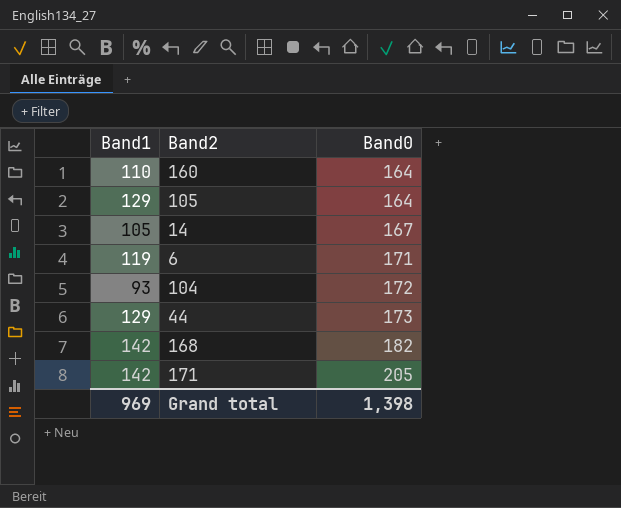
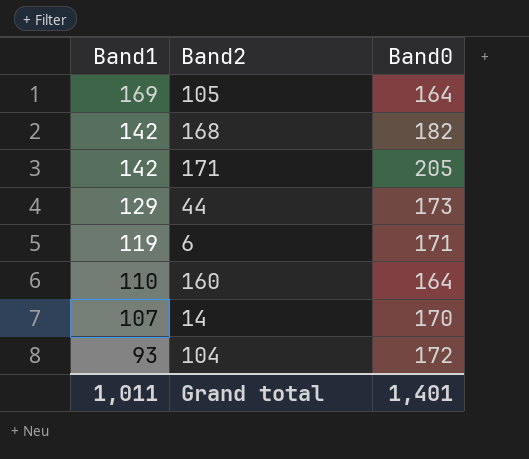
row order: Band0 ascending -> Band1 descending
105 | Band1: 129 -> 169
14 | Band1: 105 -> 107
14 | Band0: 167 -> 170
Grand total | Band1: 969 -> 1,011
Grand total | Band0: 1,398 -> 1,401

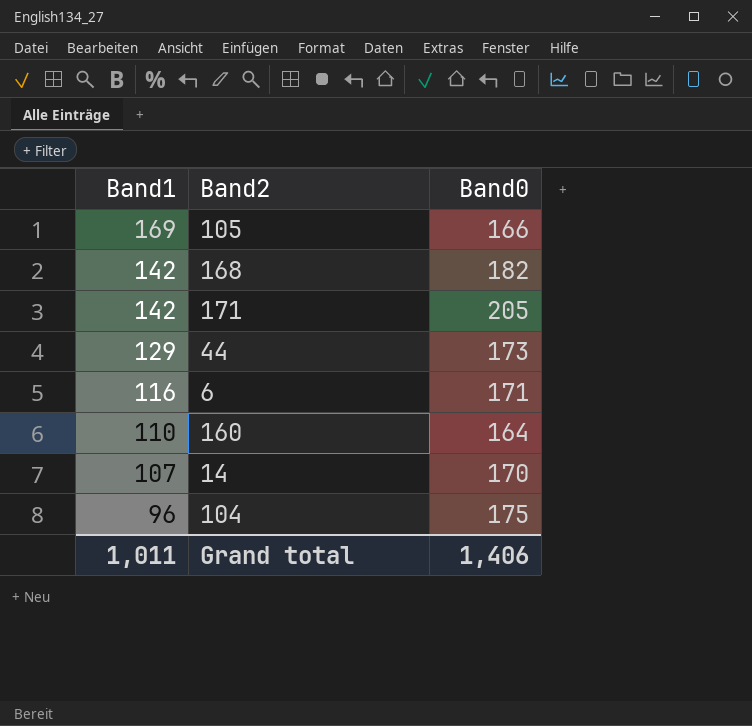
105 | Band0: 164 -> 166
6 | Band1: 119 -> 116
104 | Band1: 93 -> 96
104 | Band0: 172 -> 175
Grand total | Band0: 1,401 -> 1,406

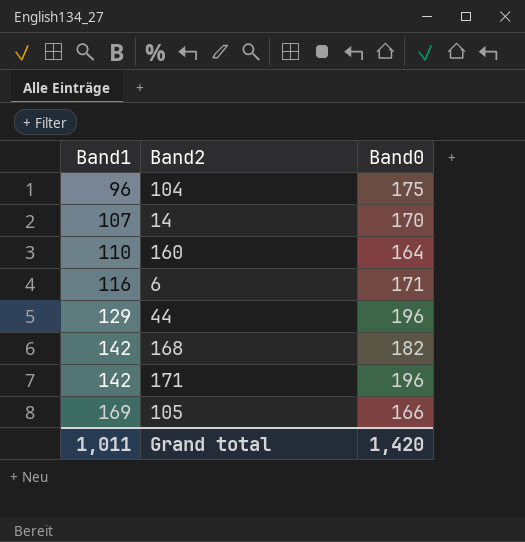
row order: Band1 descending -> Band1 ascending
44 | Band0: 173 -> 196
171 | Band0: 205 -> 196
Grand total | Band0: 1,406 -> 1,420

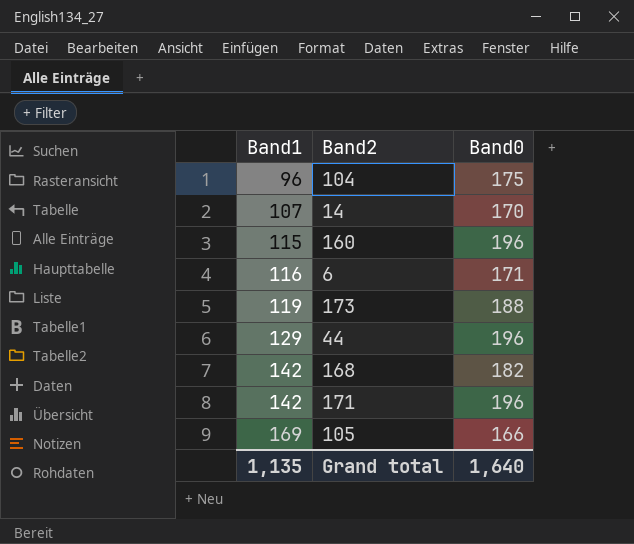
160 | Band1: 110 -> 115
160 | Band0: 164 -> 196
row 173: none -> 119 | 188
Grand total | Band1: 1,011 -> 1,135
Grand total | Band0: 1,420 -> 1,640

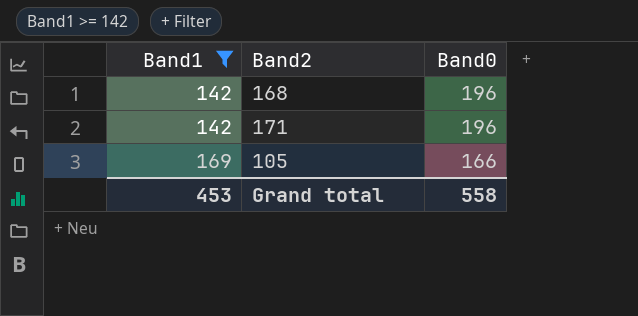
filter: none -> Band1 >= 142
168 | Band0: 182 -> 196
Grand total | Band1: 1,135 -> 453
Grand total | Band0: 1,640 -> 558

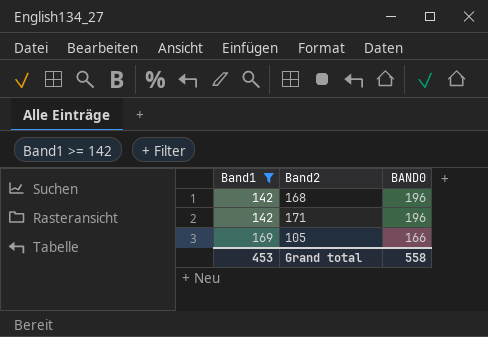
column name: Band0 -> BAND0

